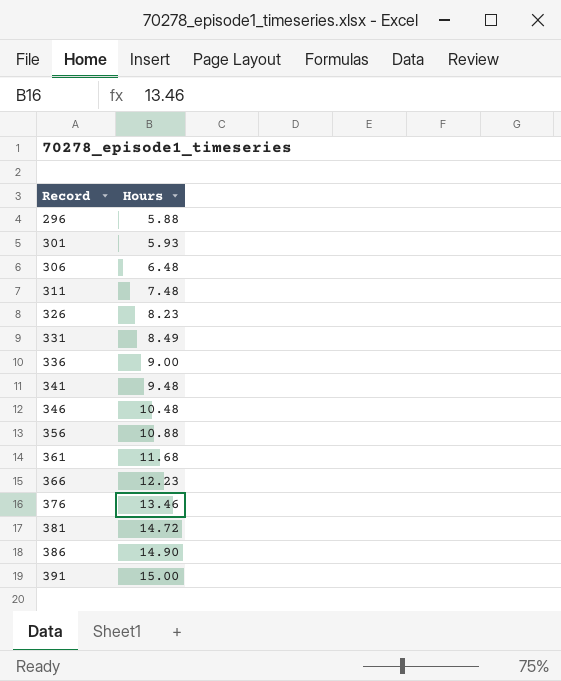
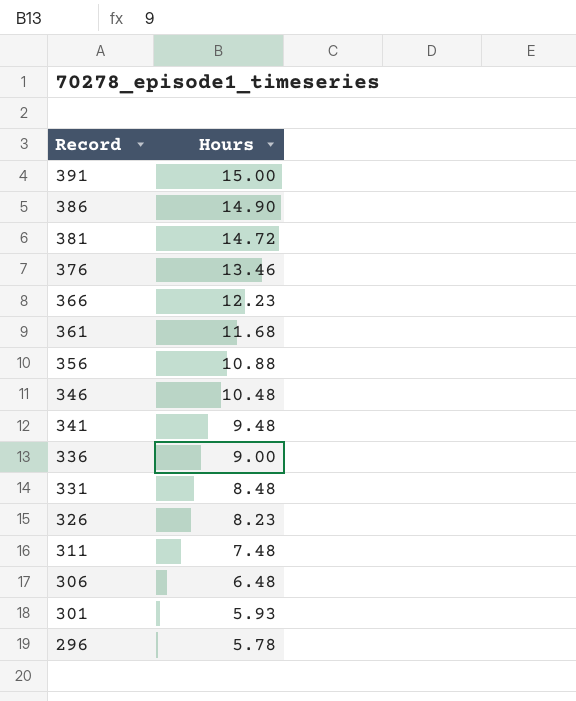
row order: Record ascending -> Record descending
331 | Hours: 8.49 -> 8.48
296 | Hours: 5.88 -> 5.78

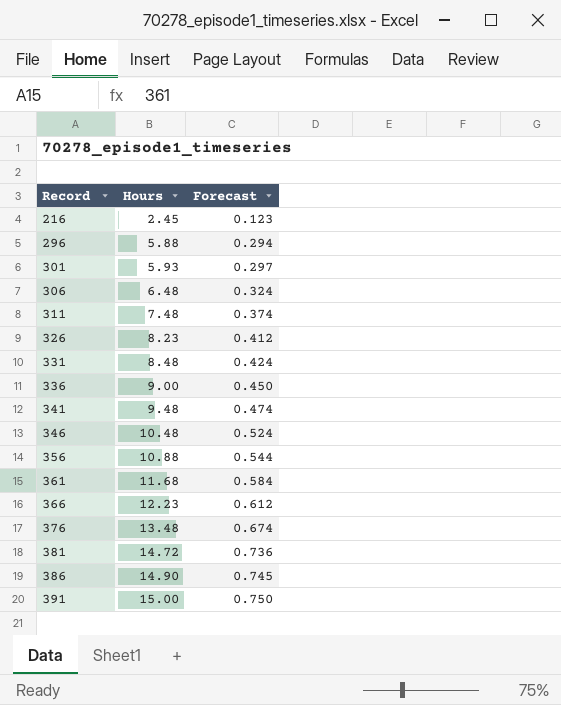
row order: Record descending -> Record ascending
column Forecast | formula: none -> [Hours] * 0.05
row 216: none -> 2.45 | 0.123
296 | Hours: 5.78 -> 5.88
376 | Hours: 13.46 -> 13.48

